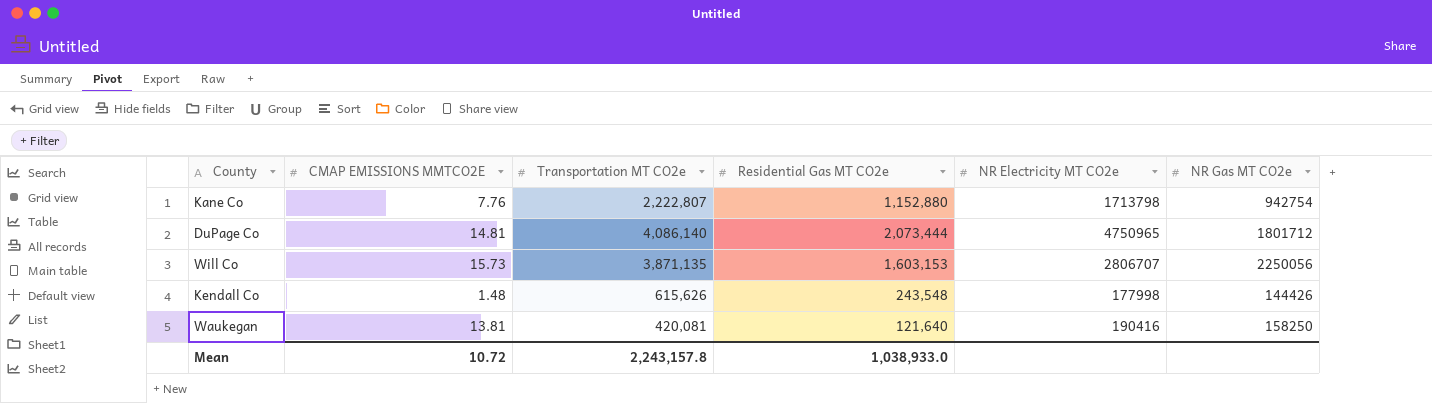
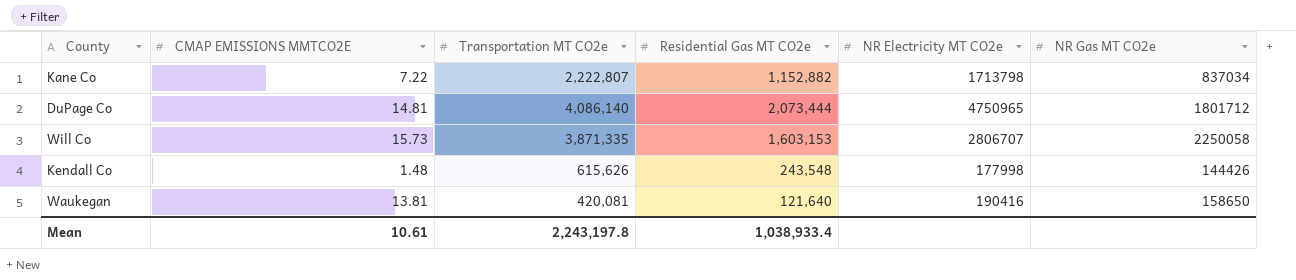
Kane Co | CMAP EMISSIONS MMTCO2E: 7.76 -> 7.22
Kane Co | Residential Gas MT CO2e: 1,152,880 -> 1,152,882
Kane Co | NR Gas MT CO2e: 942754 -> 837034
Will Co | Transportation MT CO2e: 3,871,135 -> 3,871,335
Will Co | NR Gas MT CO2e: 2250056 -> 2250058
Waukegan | NR Gas MT CO2e: 158250 -> 158650
Mean | CMAP EMISSIONS MMTCO2E: 10.72 -> 10.61
Mean | Transportation MT CO2e: 2,243,157.8 -> 2,243,197.8
Mean | Residential Gas MT CO2e: 1,038,933.0 -> 1,038,933.4

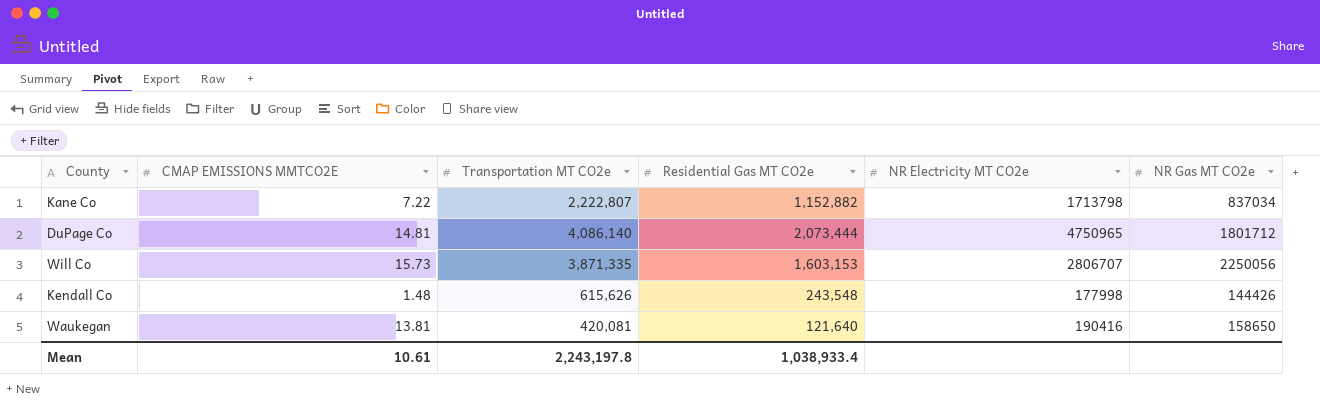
Will Co | NR Gas MT CO2e: 2250058 -> 2250056

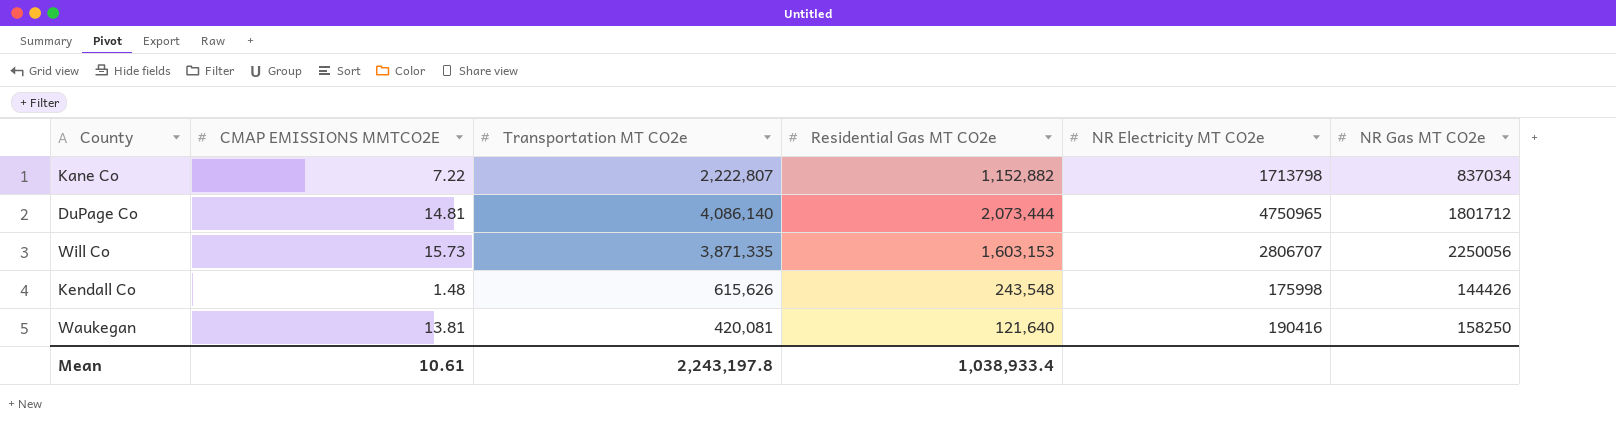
Kendall Co | NR Electricity MT CO2e: 177998 -> 175998
Waukegan | NR Gas MT CO2e: 158650 -> 158250

